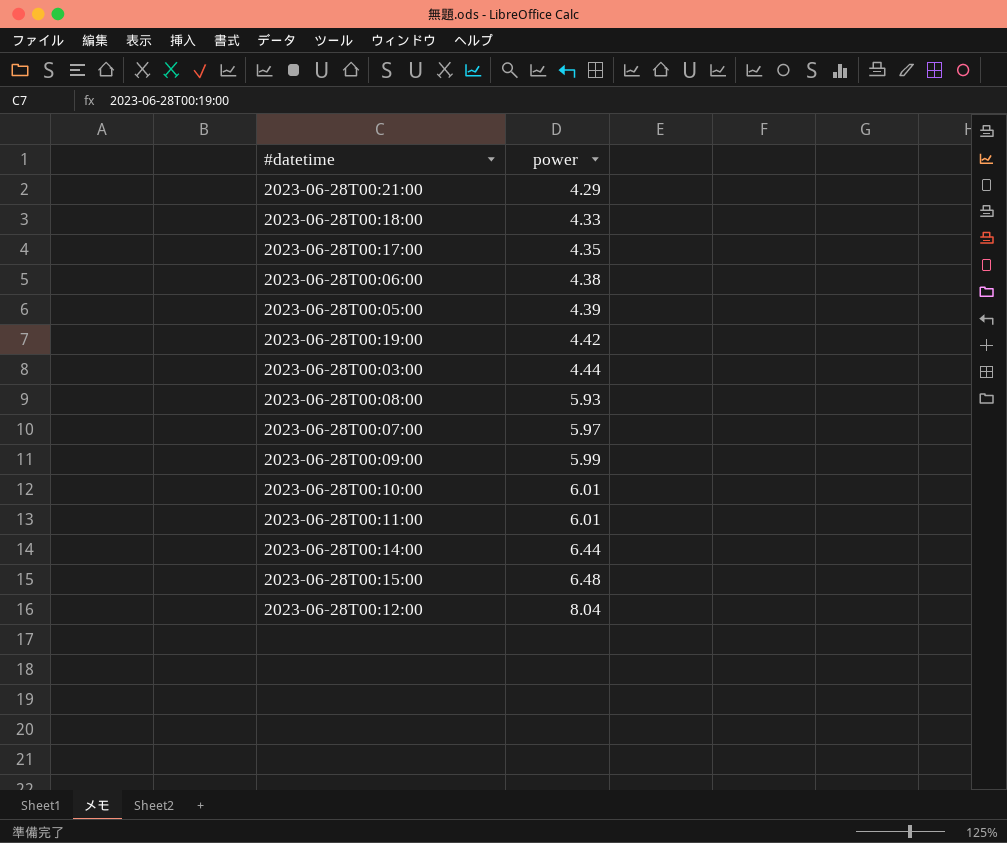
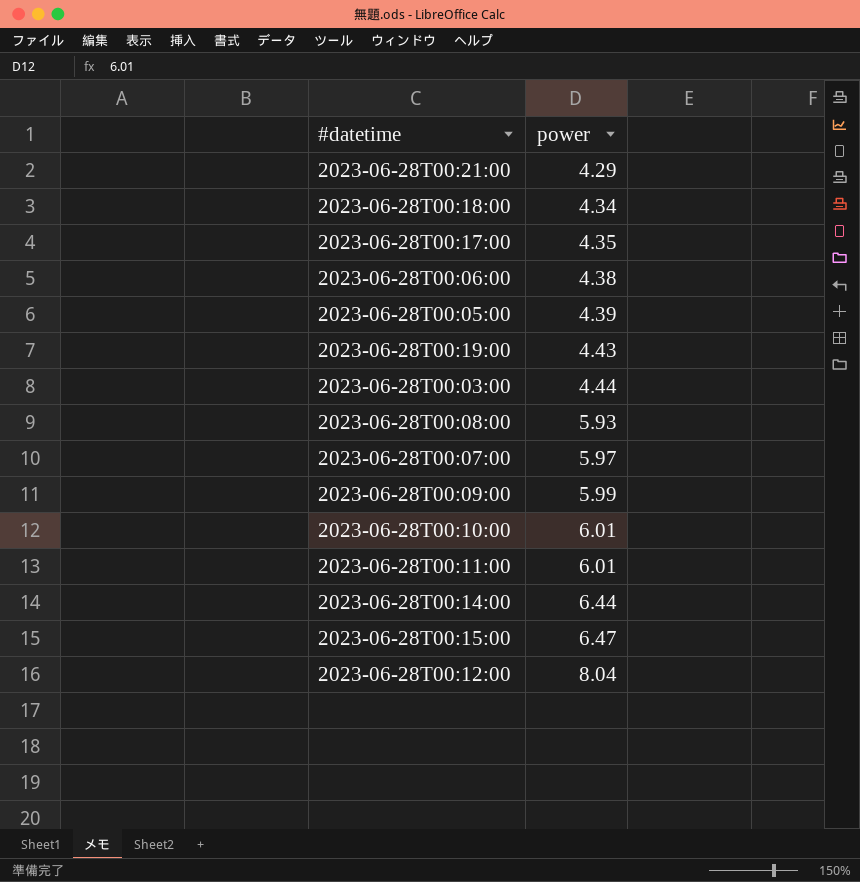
2023-06-28T00:18:00 | power: 4.33 -> 4.34
2023-06-28T00:19:00 | power: 4.42 -> 4.43
2023-06-28T00:15:00 | power: 6.48 -> 6.47

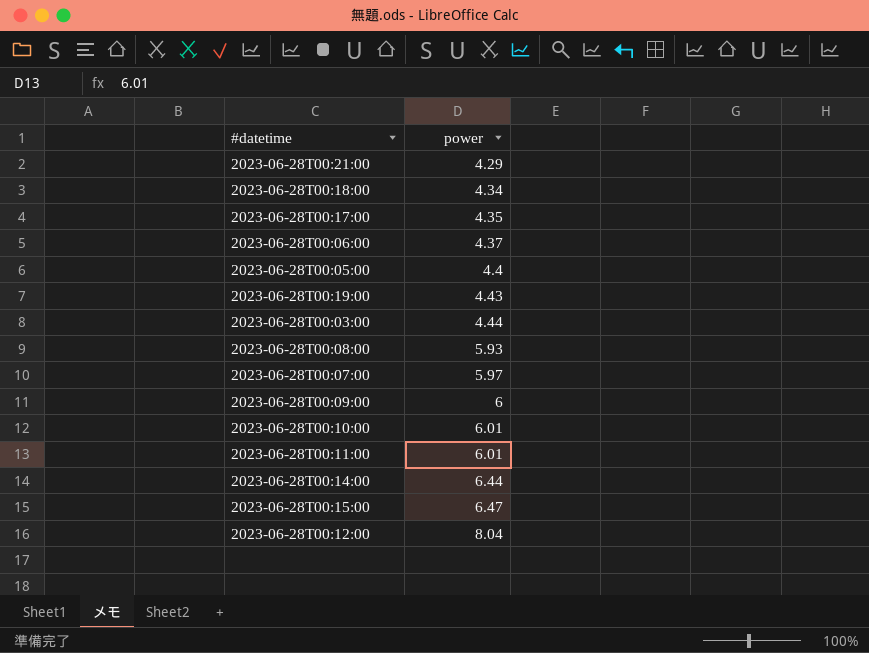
2023-06-28T00:06:00 | power: 4.38 -> 4.37
2023-06-28T00:05:00 | power: 4.39 -> 4.4
2023-06-28T00:09:00 | power: 5.99 -> 6

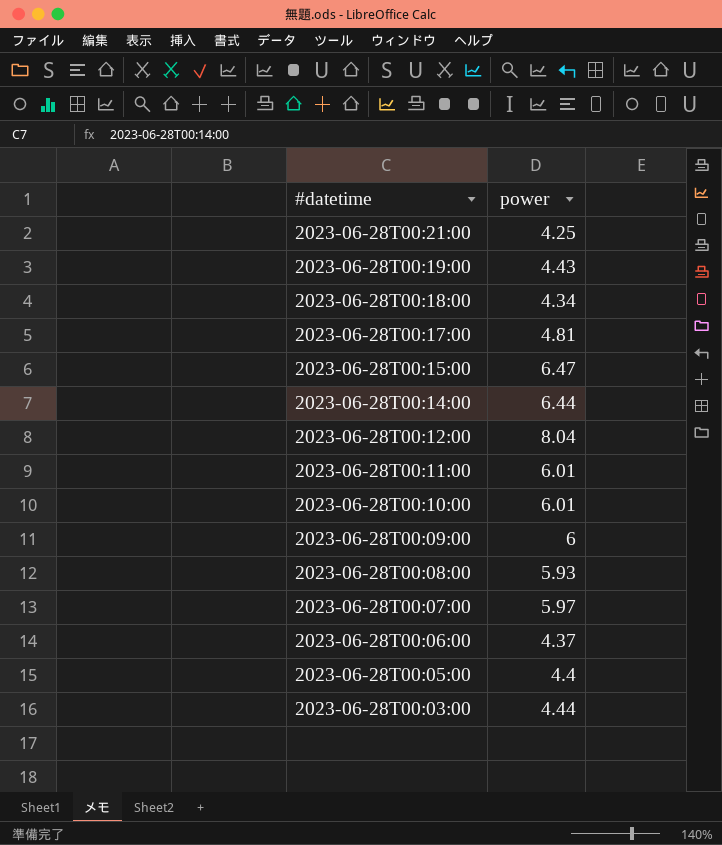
row order: power ascending -> #datetime descending
2023-06-28T00:21:00 | power: 4.29 -> 4.25
2023-06-28T00:17:00 | power: 4.35 -> 4.81

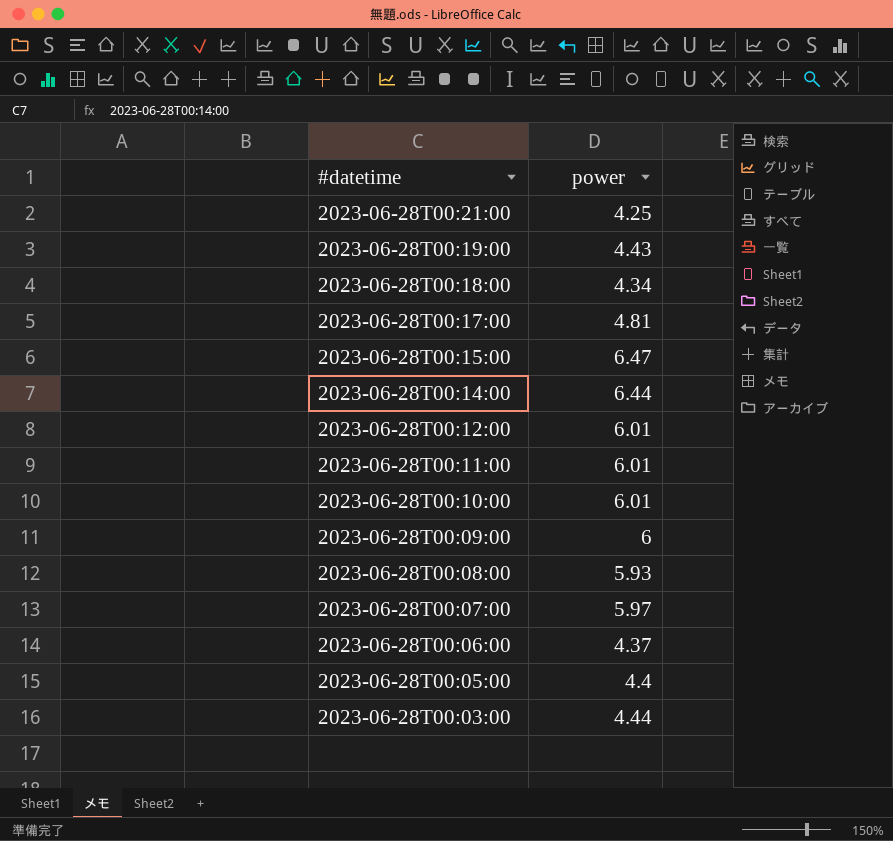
2023-06-28T00:12:00 | power: 8.04 -> 6.01

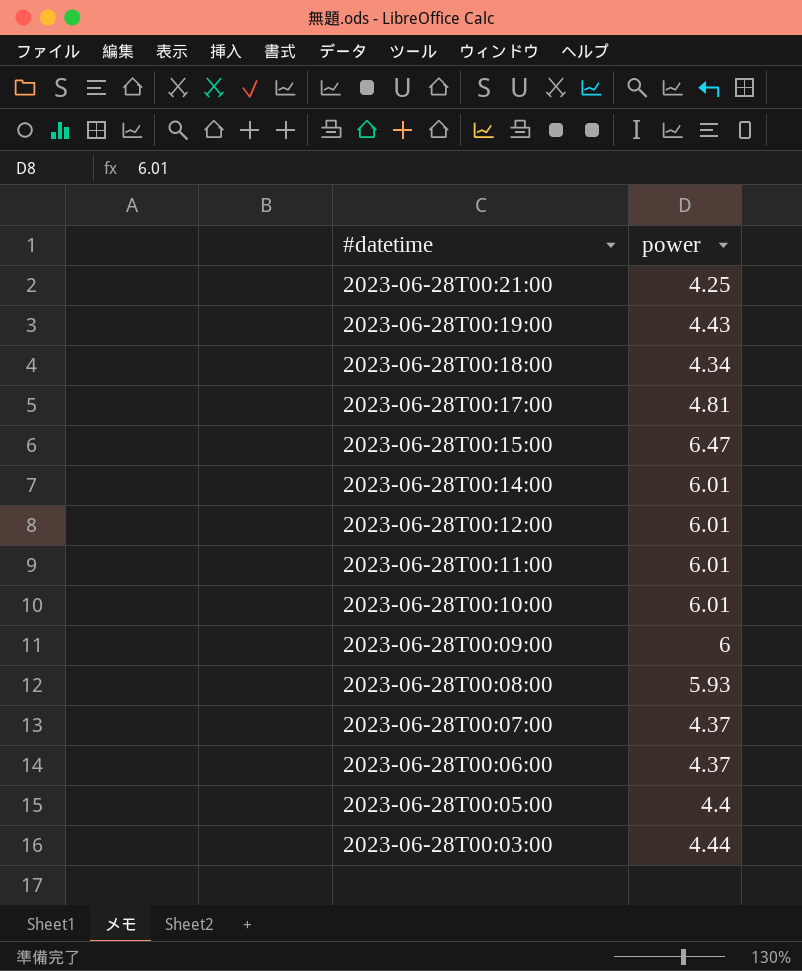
2023-06-28T00:14:00 | power: 6.44 -> 6.01
2023-06-28T00:07:00 | power: 5.97 -> 4.37

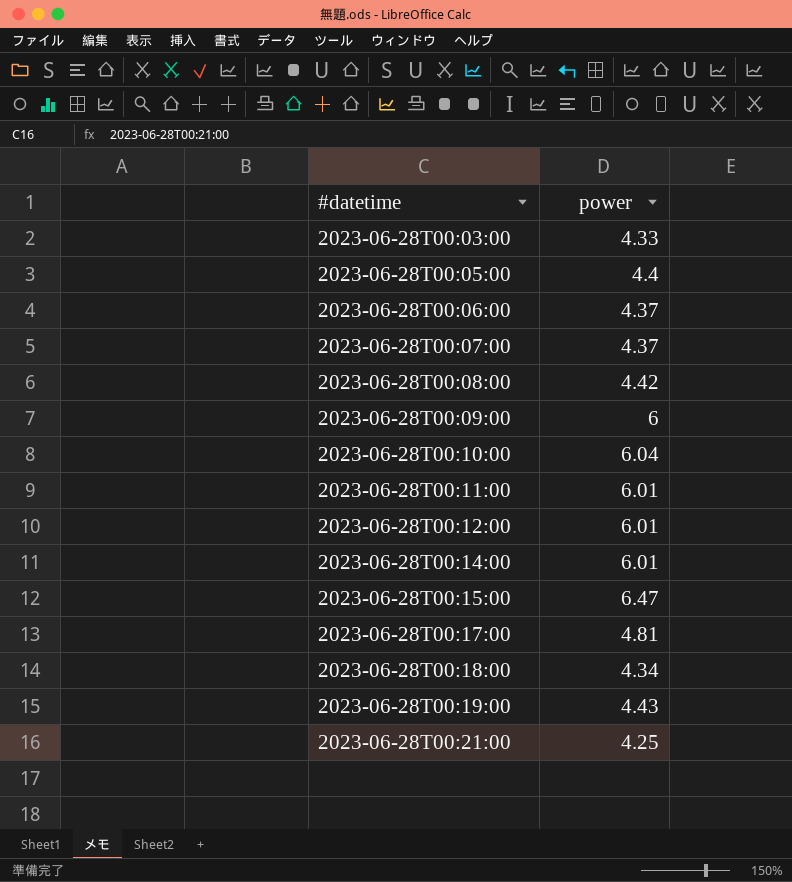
row order: #datetime descending -> #datetime ascending
2023-06-28T00:03:00 | power: 4.44 -> 4.33
2023-06-28T00:08:00 | power: 5.93 -> 4.42
2023-06-28T00:10:00 | power: 6.01 -> 6.04

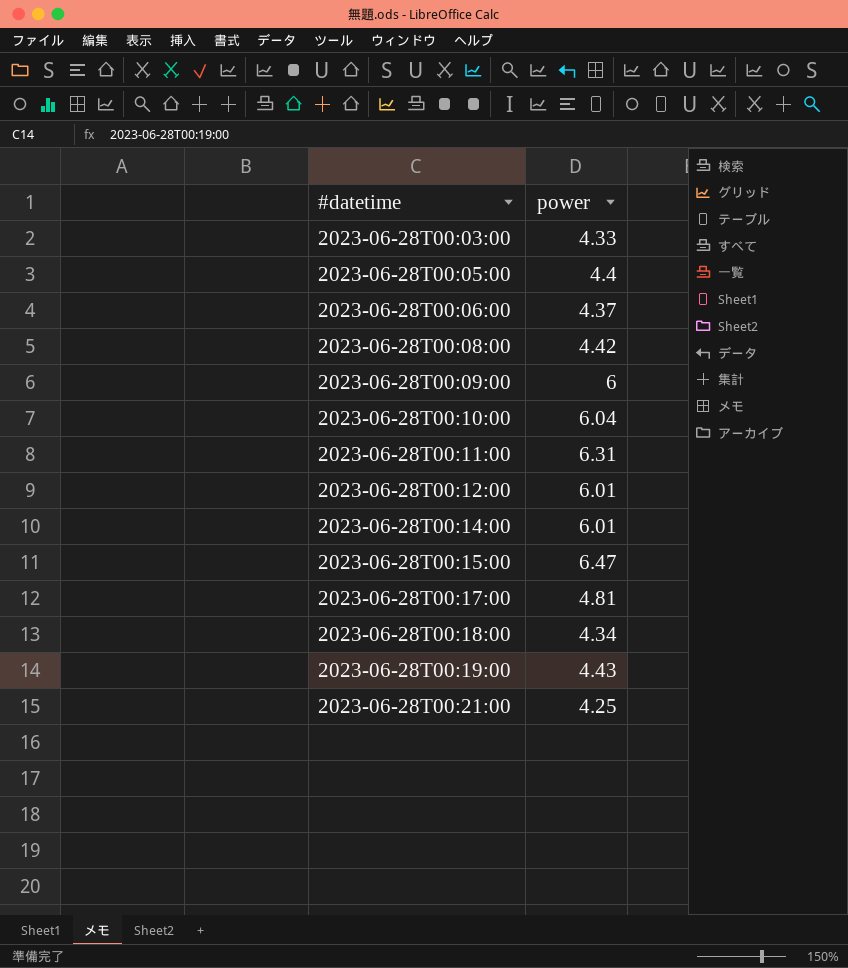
row 2023-06-28T00:07:00: 4.37 -> none
2023-06-28T00:11:00 | power: 6.01 -> 6.31

